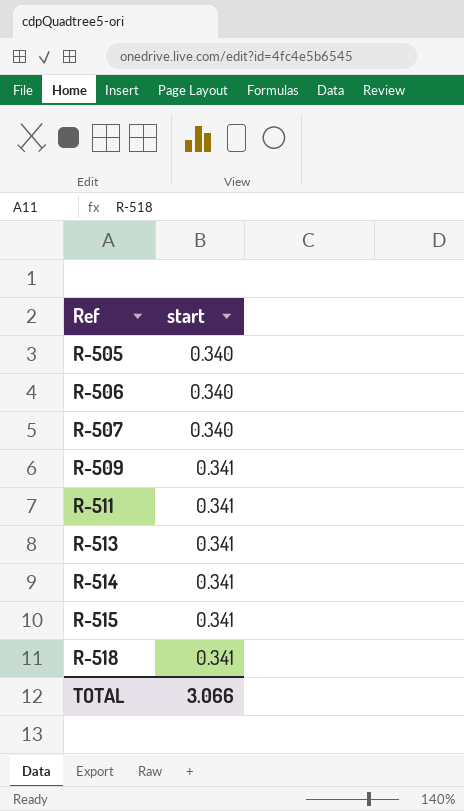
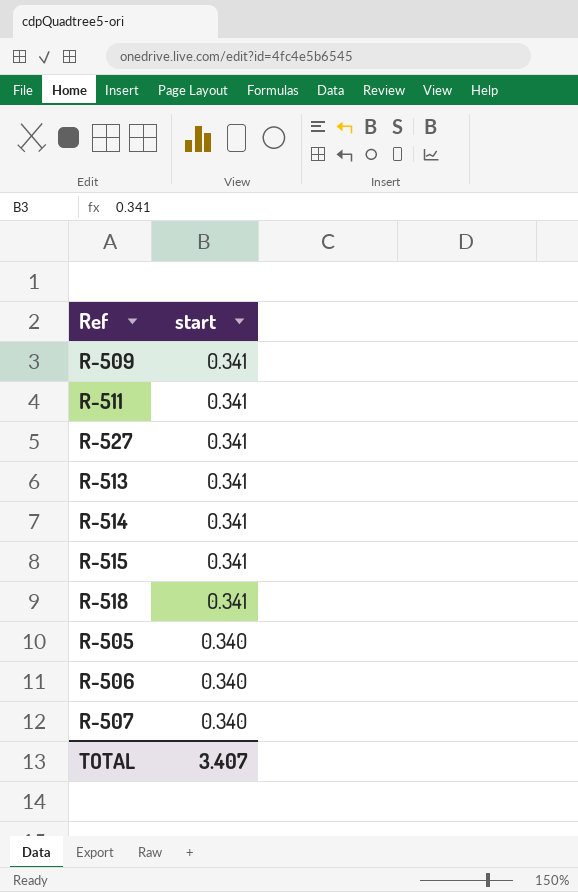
row order: Ref ascending -> start descending
row R-527: none -> 0.341
TOTAL | start: 3.066 -> 3.407

